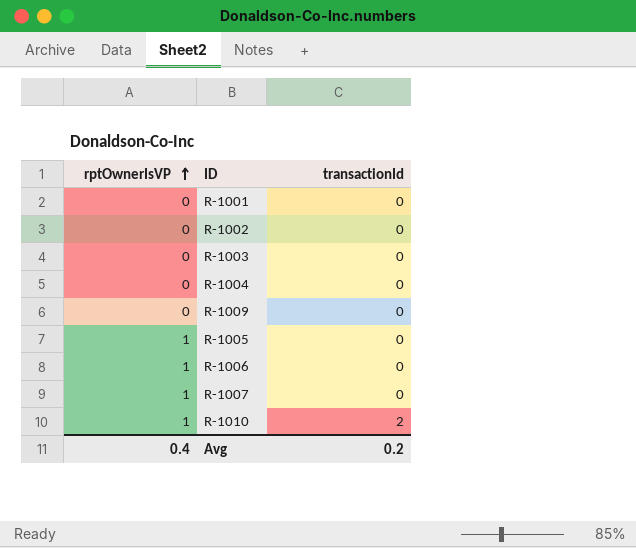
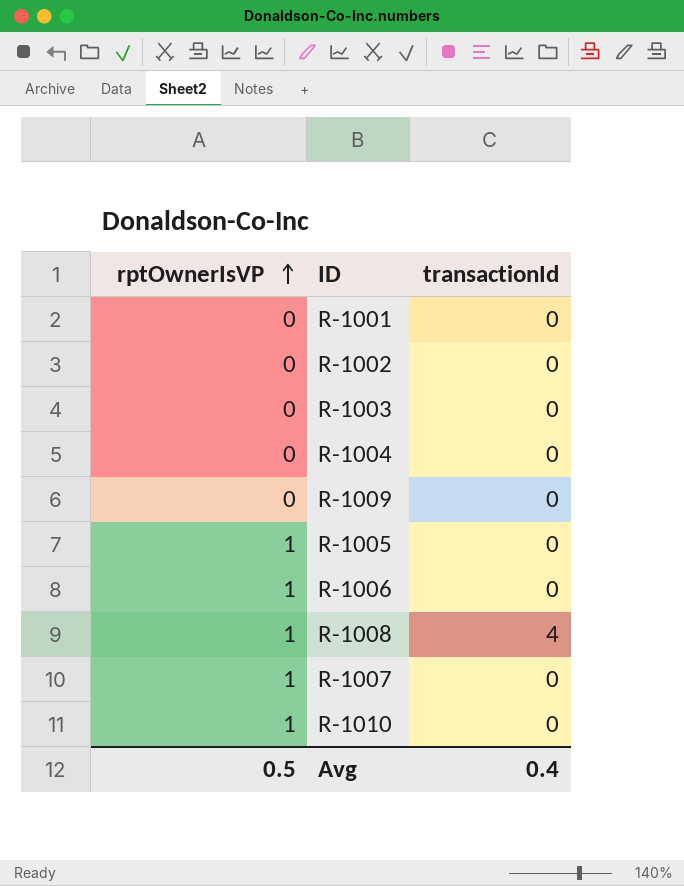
row R-1008: none -> 1 | 4
R-1010 | transactionId: 2 -> 0
Avg | rptOwnerIsVP: 0.4 -> 0.5
Avg | transactionId: 0.2 -> 0.4

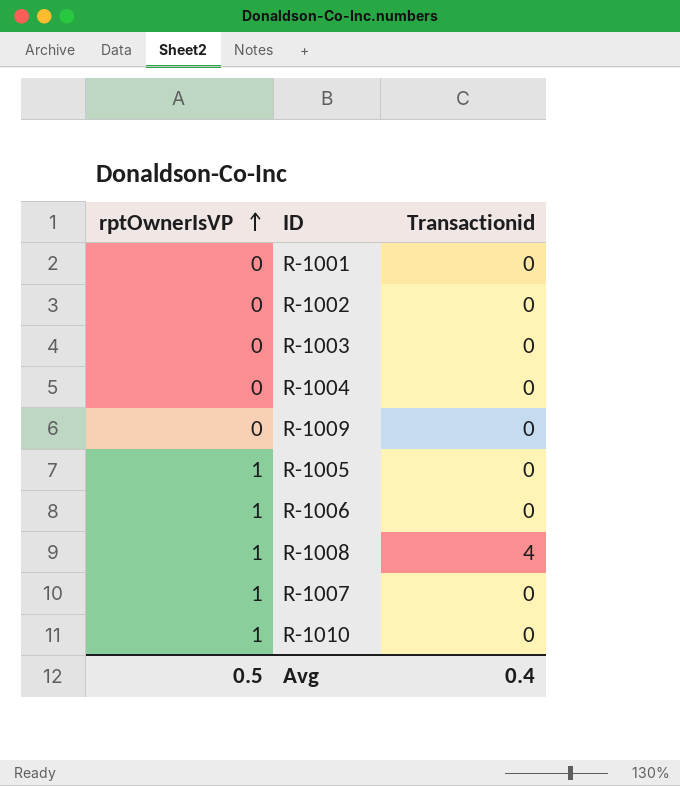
column name: transactionId -> Transactionid

